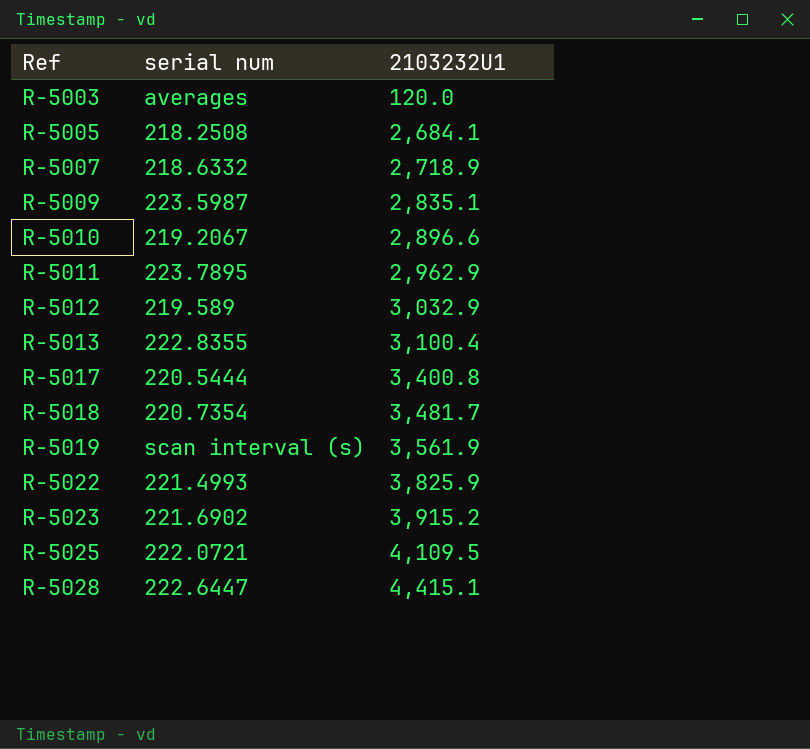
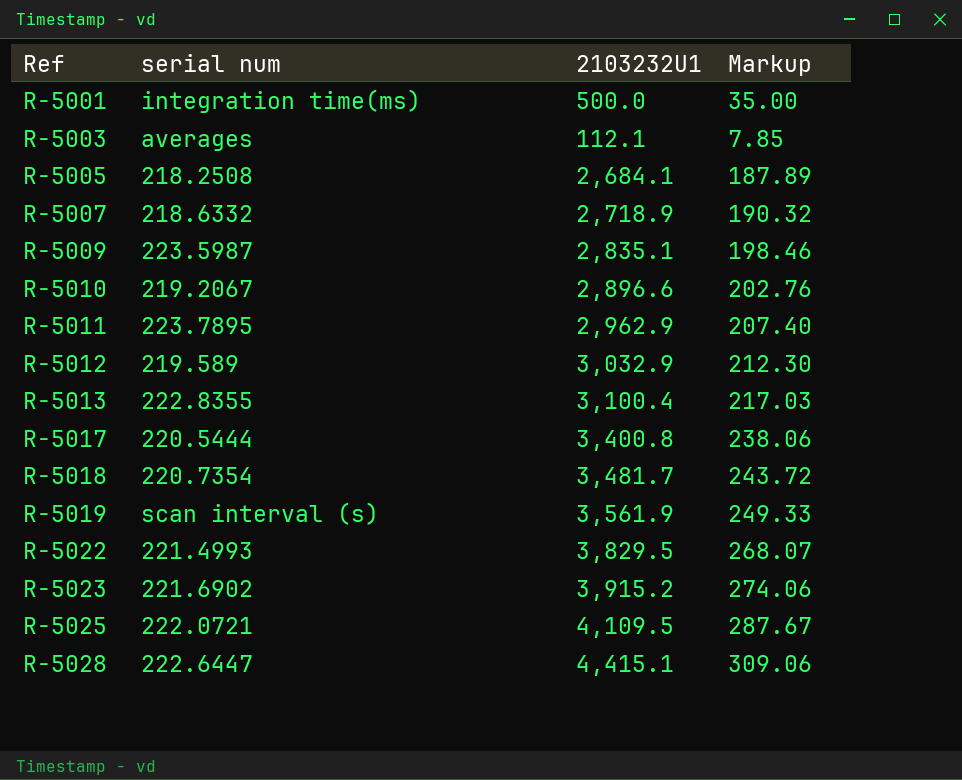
column Markup | formula: none -> [2103232U1] * 0.07
row R-5001: none -> integration time(ms) | 500.0 | 35.00
R-5003 | 2103232U1: 120.0 -> 112.1
R-5022 | 2103232U1: 3,825.9 -> 3,829.5

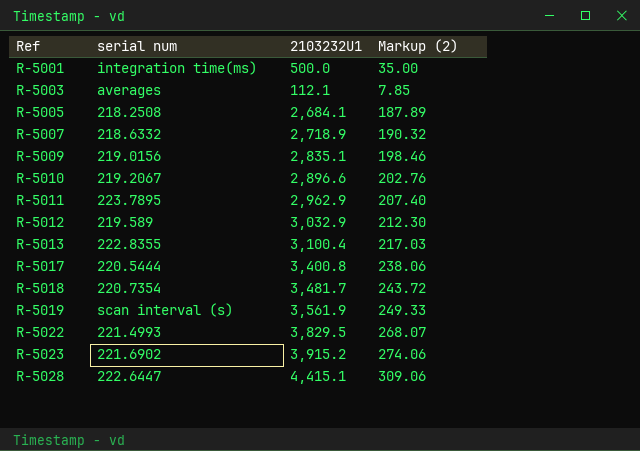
column name: Markup -> Markup (2)
row R-5025: 222.0721 | 4,109.5 | 287.67 -> none
R-5009 | serial num: 223.5987 -> 219.0156

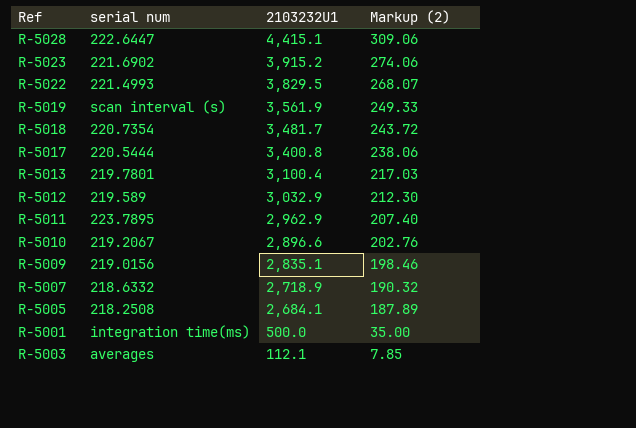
row order: Ref ascending -> 2103232U1 descending
R-5013 | serial num: 222.8355 -> 219.7801

